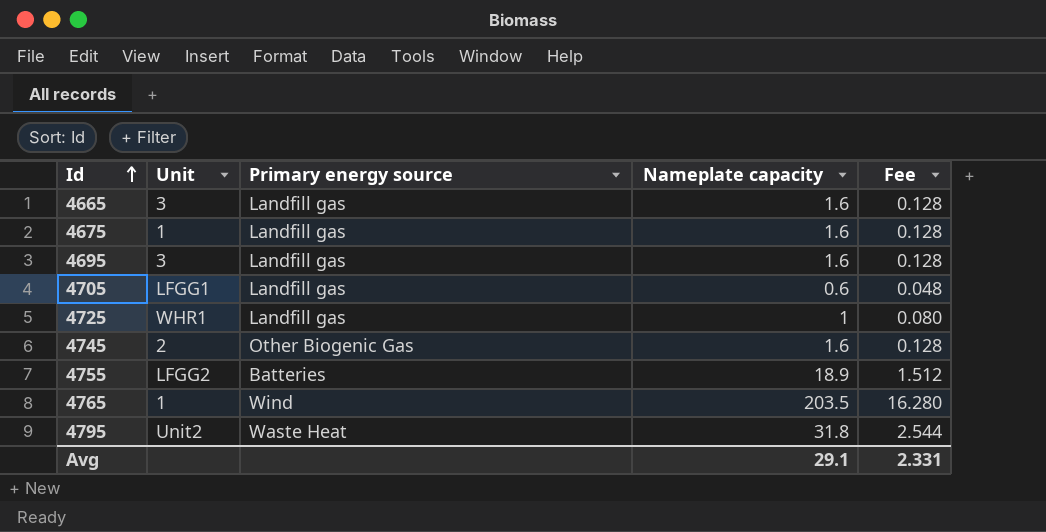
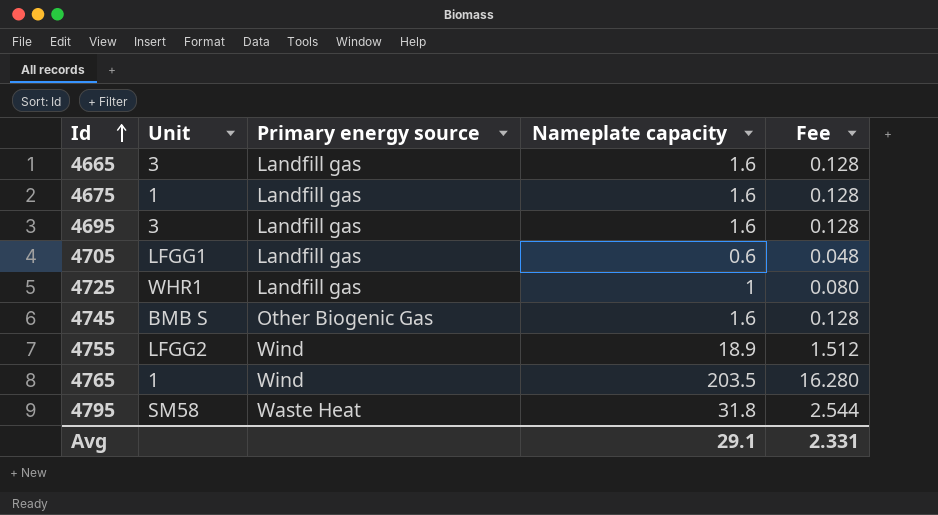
4745 | Unit: 2 -> BMB S
4755 | Primary energy source: Batteries -> Wind
4795 | Unit: Unit2 -> SM58

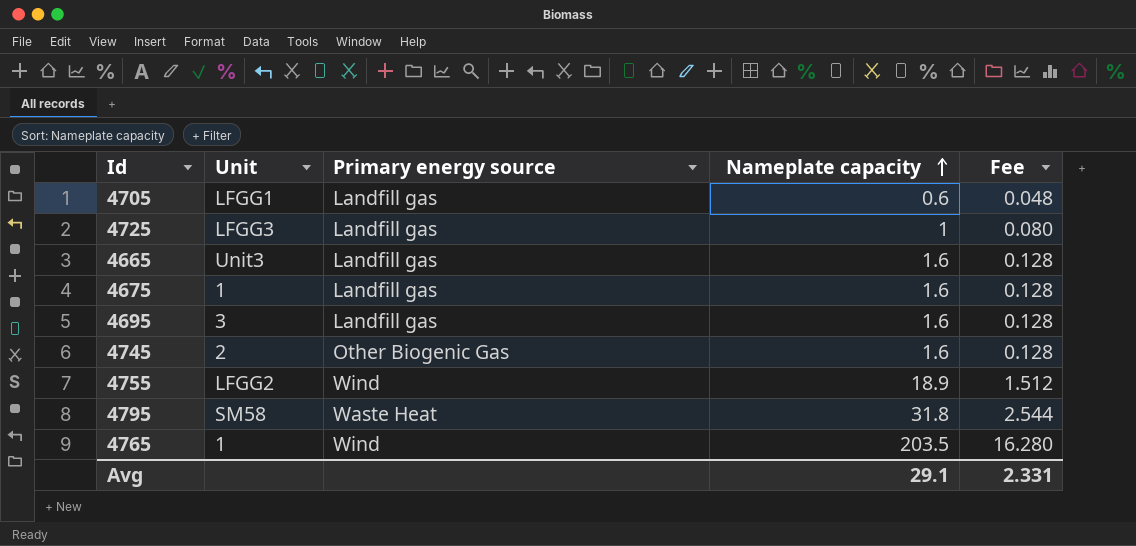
row order: Id ascending -> Nameplate capacity ascending
4725 | Unit: WHR1 -> LFGG3
4665 | Unit: 3 -> Unit3
4745 | Unit: BMB S -> 2

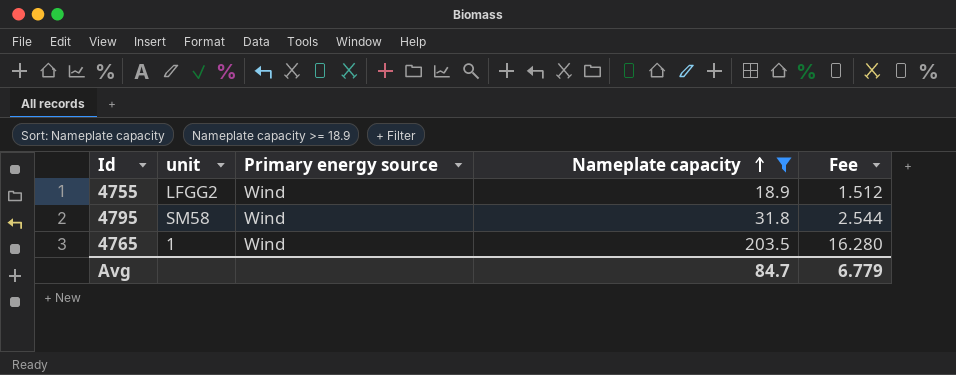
filter: none -> Nameplate capacity >= 18.9
column name: Unit -> unit
4795 | Primary energy source: Waste Heat -> Wind
Avg | Nameplate capacity: 29.1 -> 84.7
Avg | Fee: 2.331 -> 6.779

